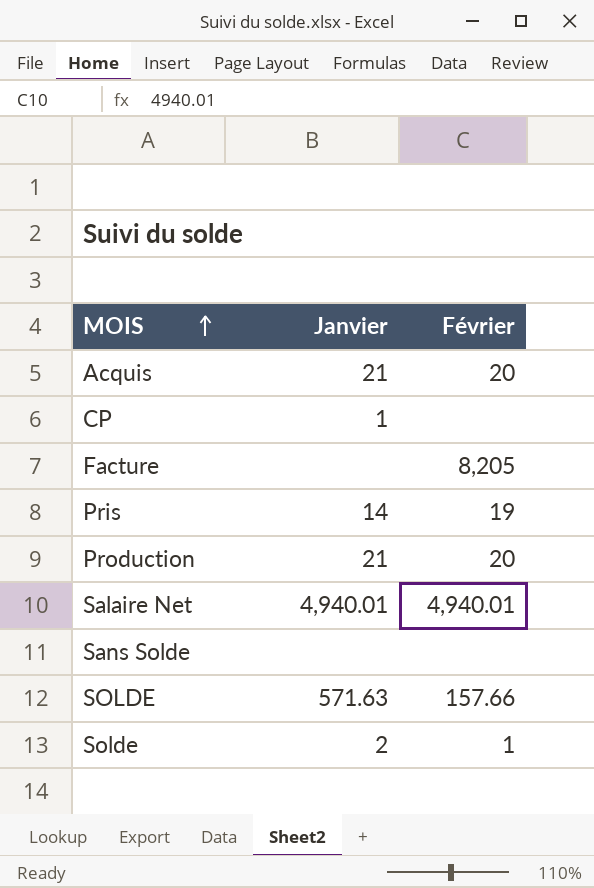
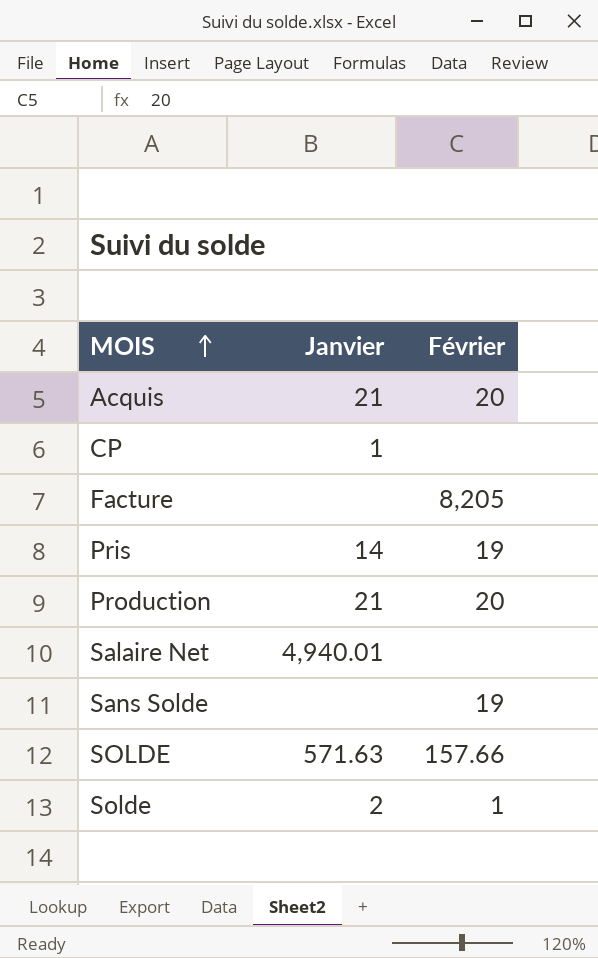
Salaire Net | Février: 4,940.01 -> none
Sans Solde | Février: none -> 19

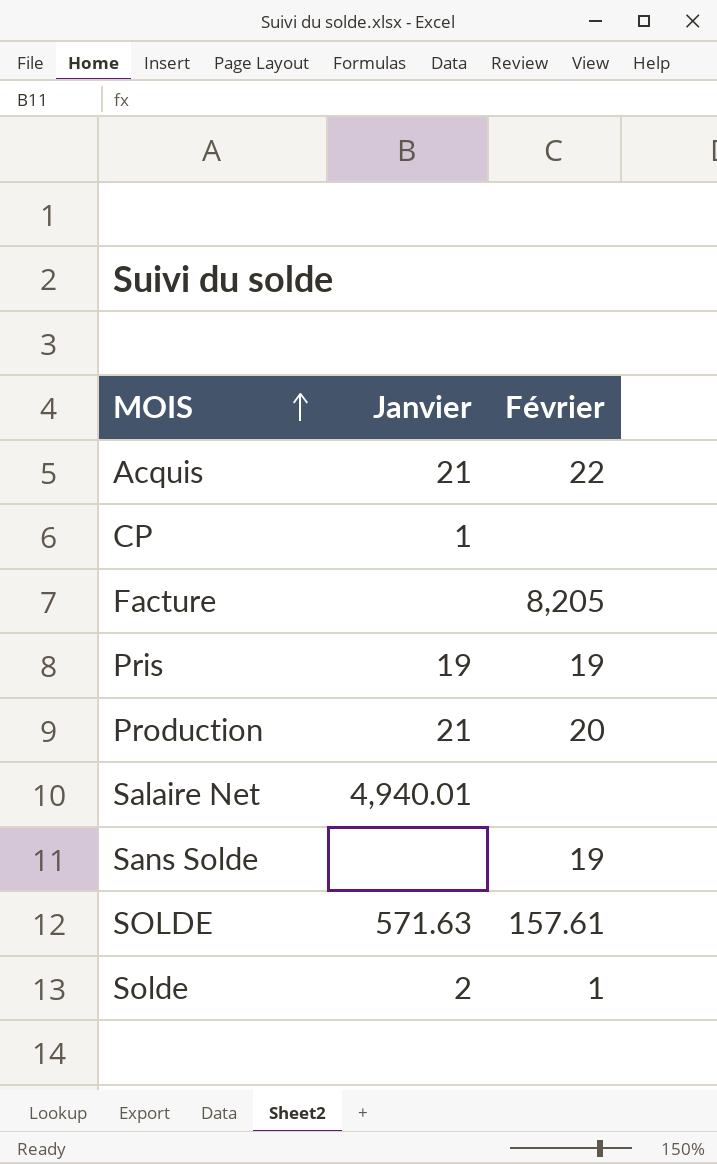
Acquis | Février: 20 -> 22
Pris | Janvier: 14 -> 19
SOLDE | Février: 157.66 -> 157.61

